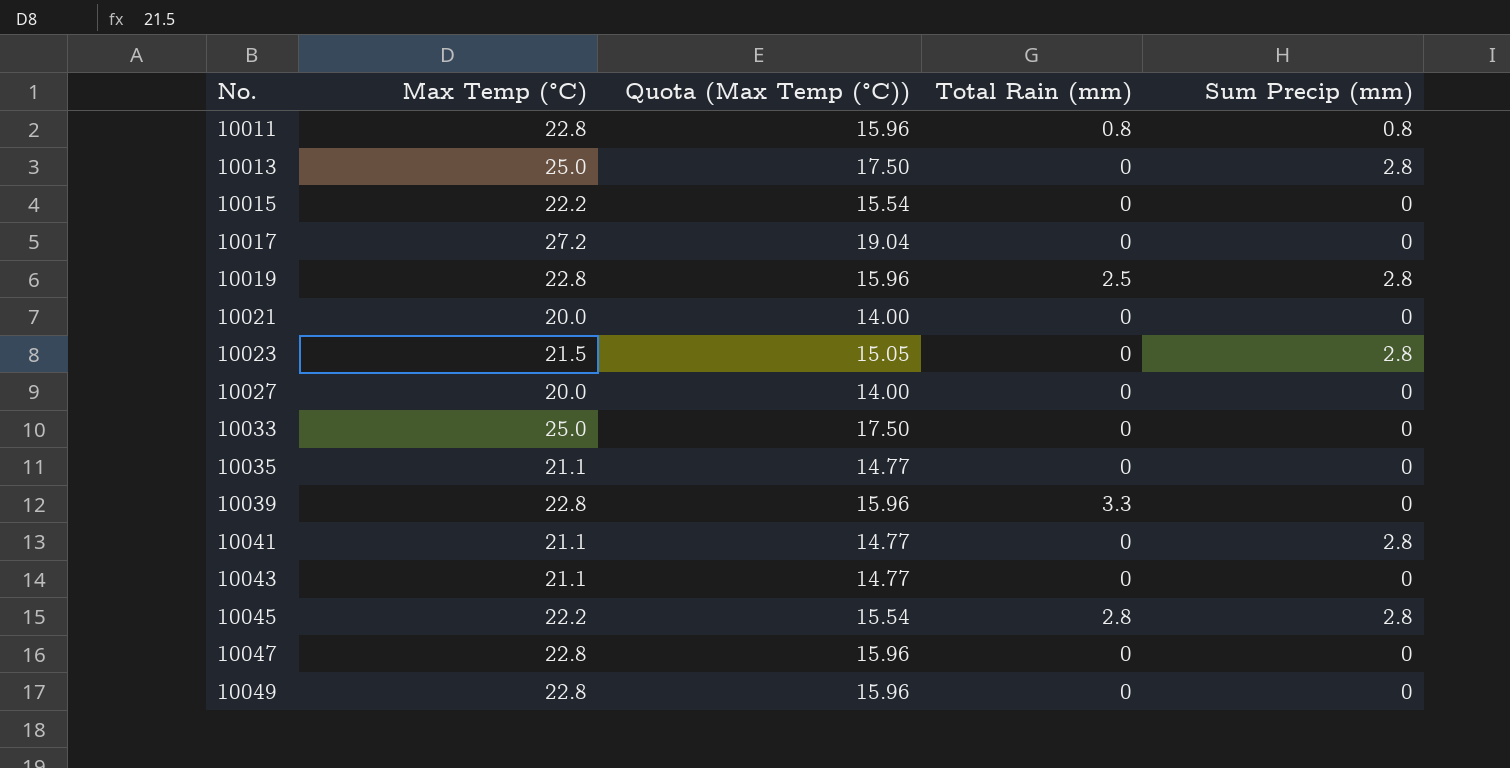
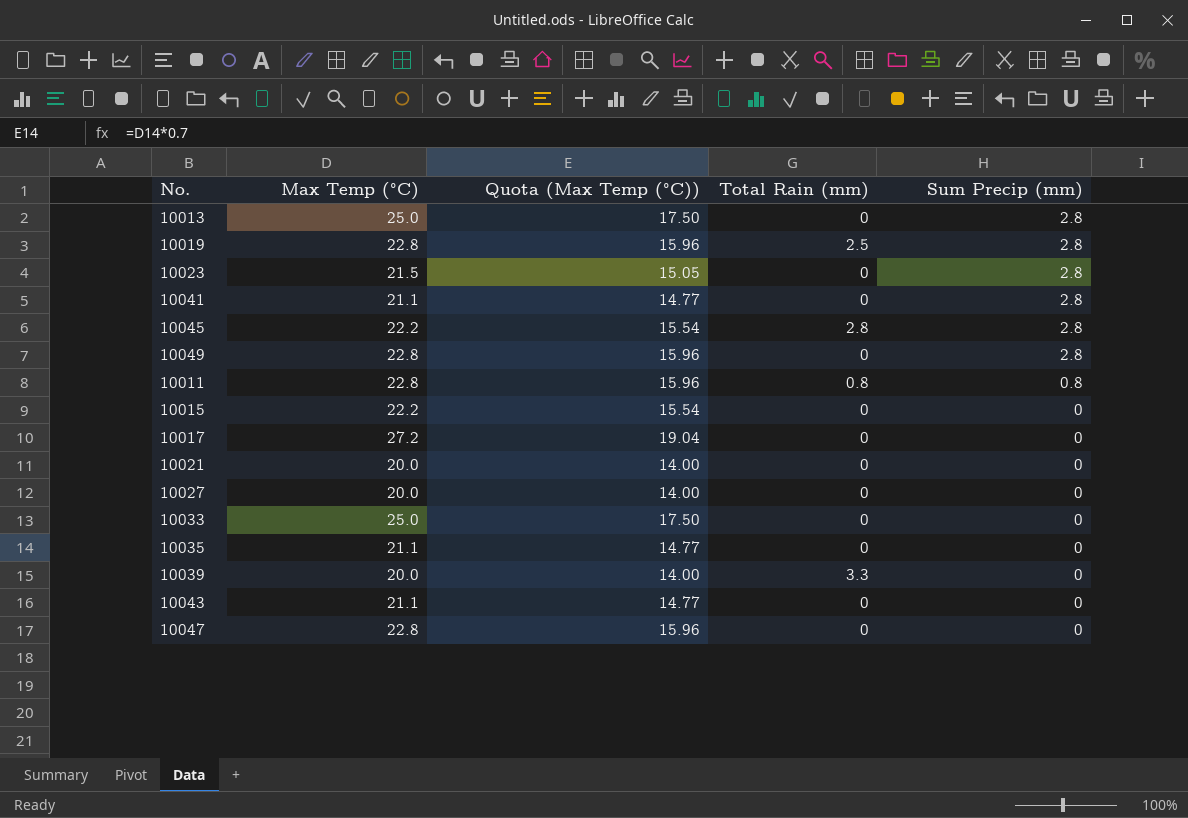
row order: No. ascending -> Sum Precip (mm) descending
10049 | Sum Precip (mm): 0 -> 2.8
10039 | Max Temp (°C): 22.8 -> 20.0
10039 | Quota (Max Temp (°C)): 15.96 -> 14.00

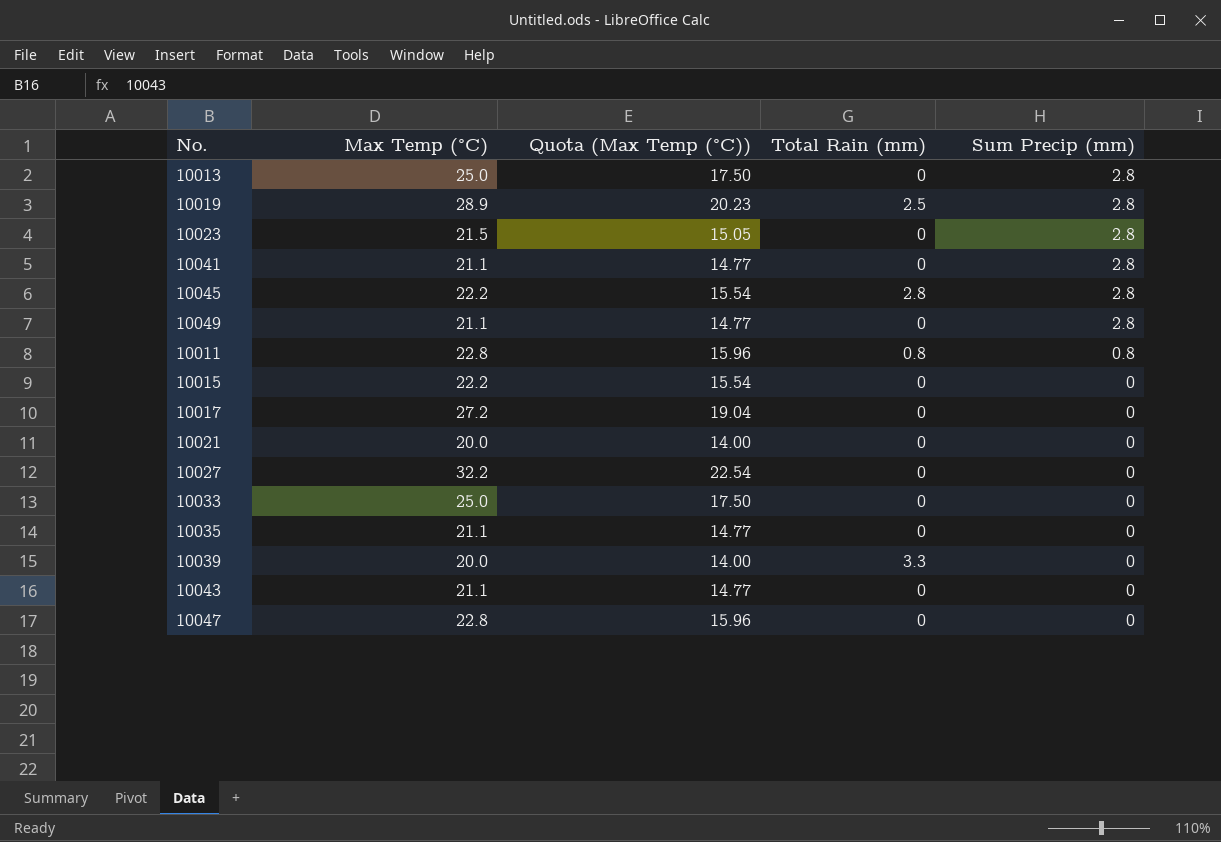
10019 | Max Temp (°C): 22.8 -> 28.9
10019 | Quota (Max Temp (°C)): 15.96 -> 20.23
10049 | Max Temp (°C): 22.8 -> 21.1
10049 | Quota (Max Temp (°C)): 15.96 -> 14.77
10027 | Max Temp (°C): 20.0 -> 32.2
10027 | Quota (Max Temp (°C)): 14.00 -> 22.54

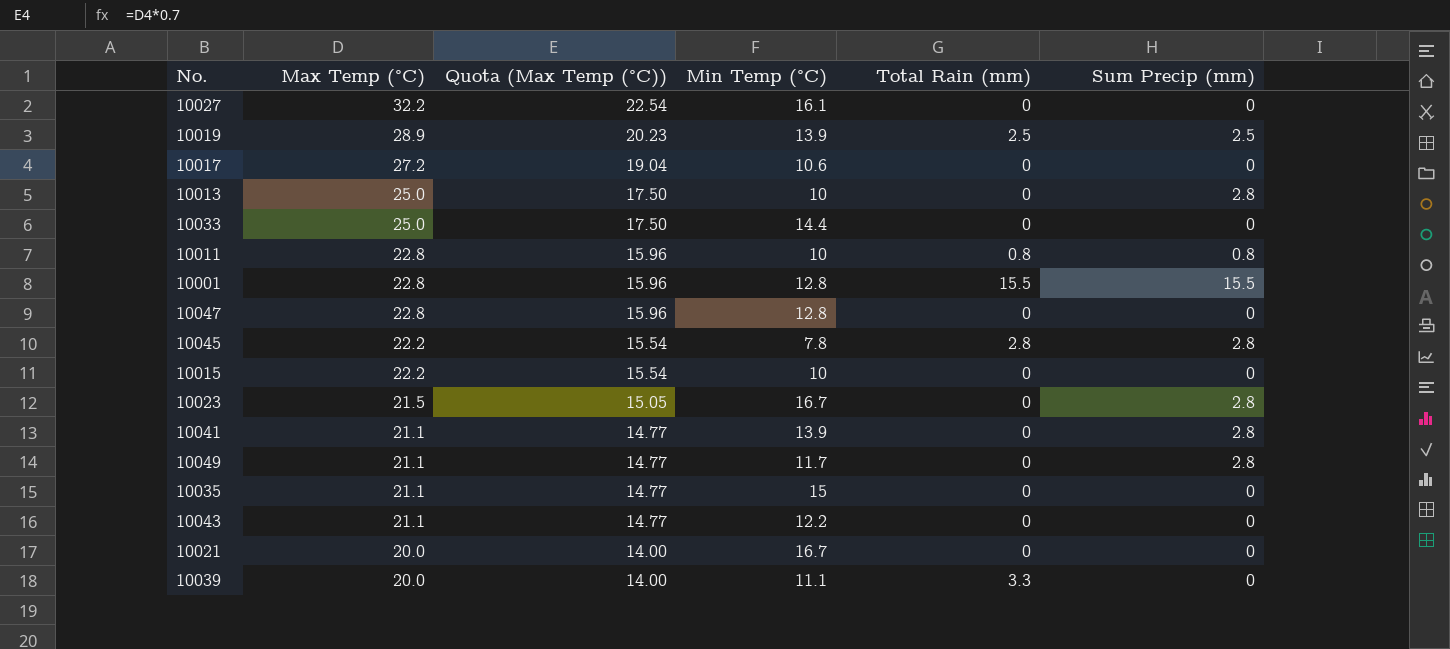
row order: Sum Precip (mm) descending -> Max Temp (°C) descending
column Min Temp (°C) | position: none -> 4
10019 | Sum Precip (mm): 2.8 -> 2.5
row 10001: none -> 22.8 | 15.96 | 12.8 | 15.5 | 15.5

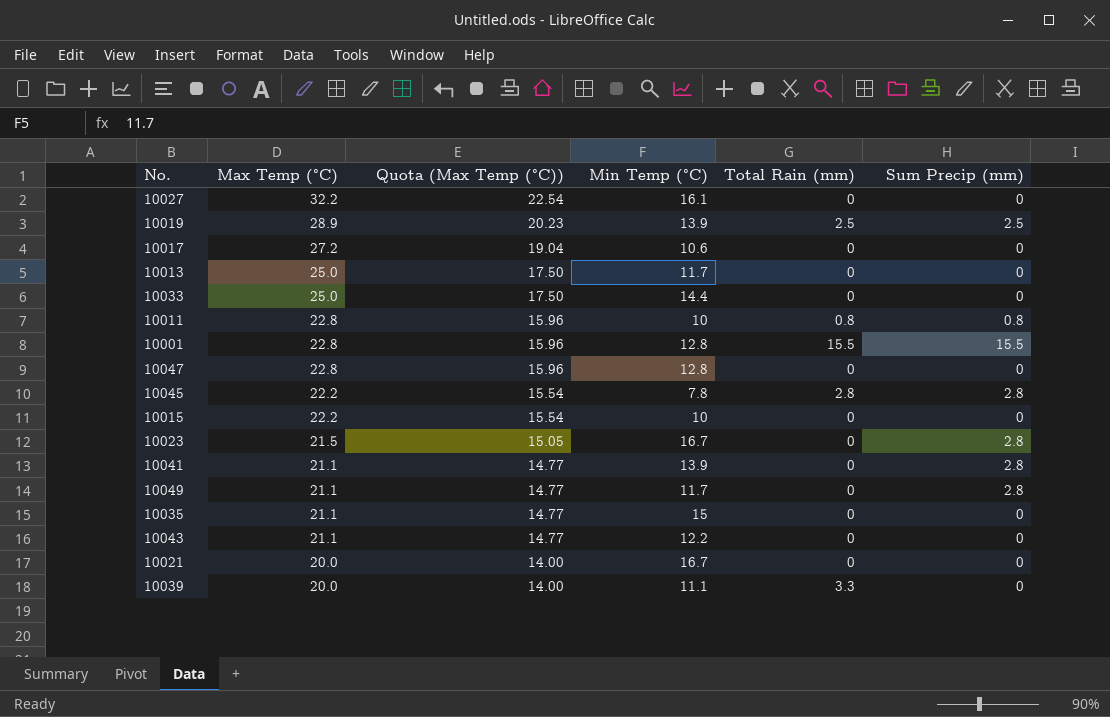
10013 | Min Temp (°C): 10 -> 11.7
10013 | Sum Precip (mm): 2.8 -> 0

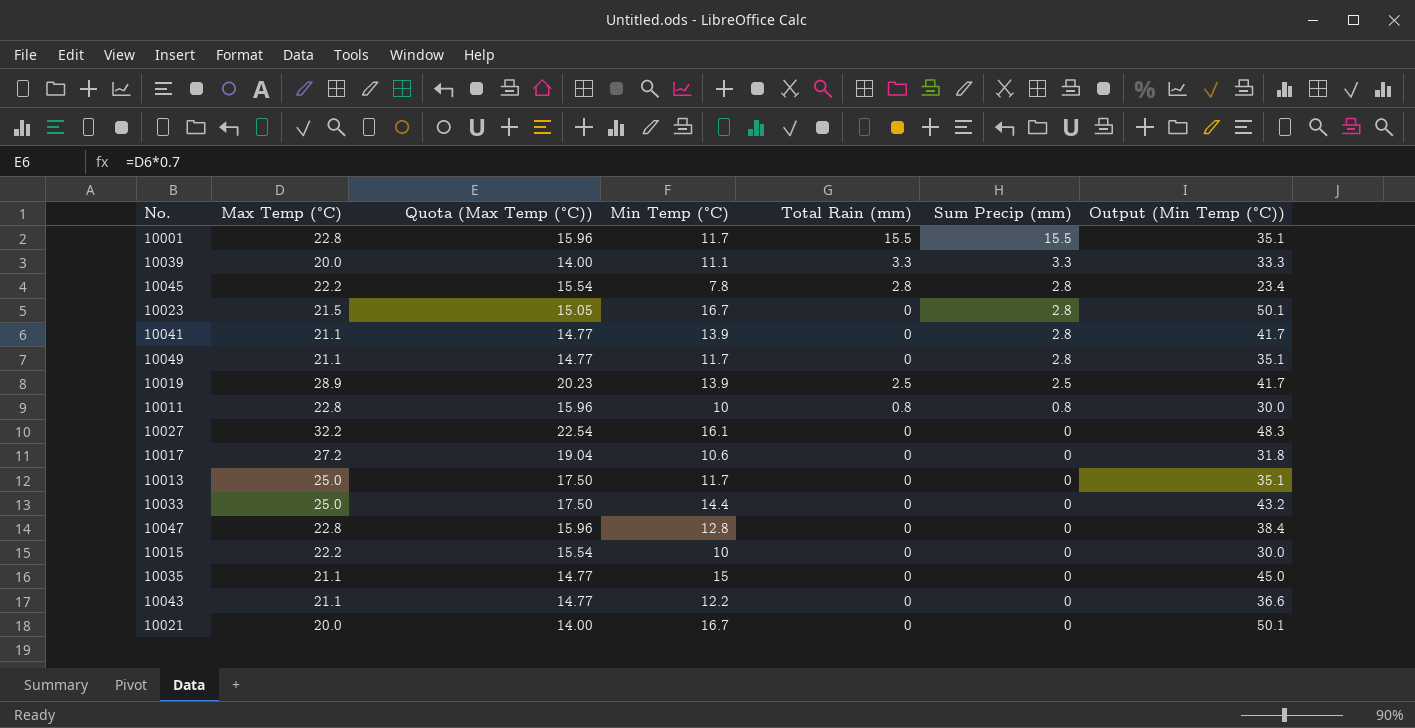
row order: Max Temp (°C) descending -> Sum Precip (mm) descending
column Output (Min Temp (°C)) | formula: none -> [Min Temp (°C)] * 3
10001 | Min Temp (°C): 12.8 -> 11.7
10039 | Sum Precip (mm): 0 -> 3.3

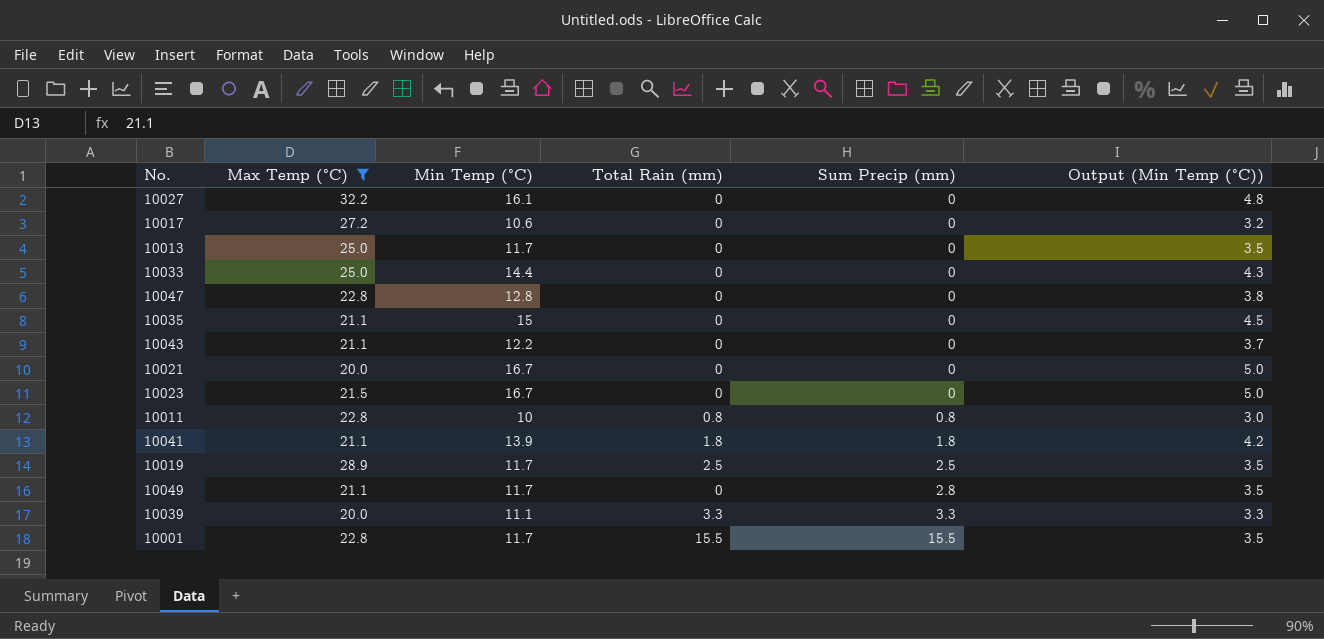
filter: none -> Max Temp (°C) != 22.2
row order: Sum Precip (mm) descending -> Sum Precip (mm) ascending
column Quota (Max Temp (°C)) | formula: [Max Temp (°C)] * 0.7 -> none
column Output (Min Temp (°C)) | formula: [Min Temp (°C)] * 3 -> [Min Temp (°C)] * 0.3
10023 | Sum Precip (mm): 2.8 -> 0
10041 | Total Rain (mm): 0 -> 1.8
10041 | Sum Precip (mm): 2.8 -> 1.8
10019 | Min Temp (°C): 13.9 -> 11.7

